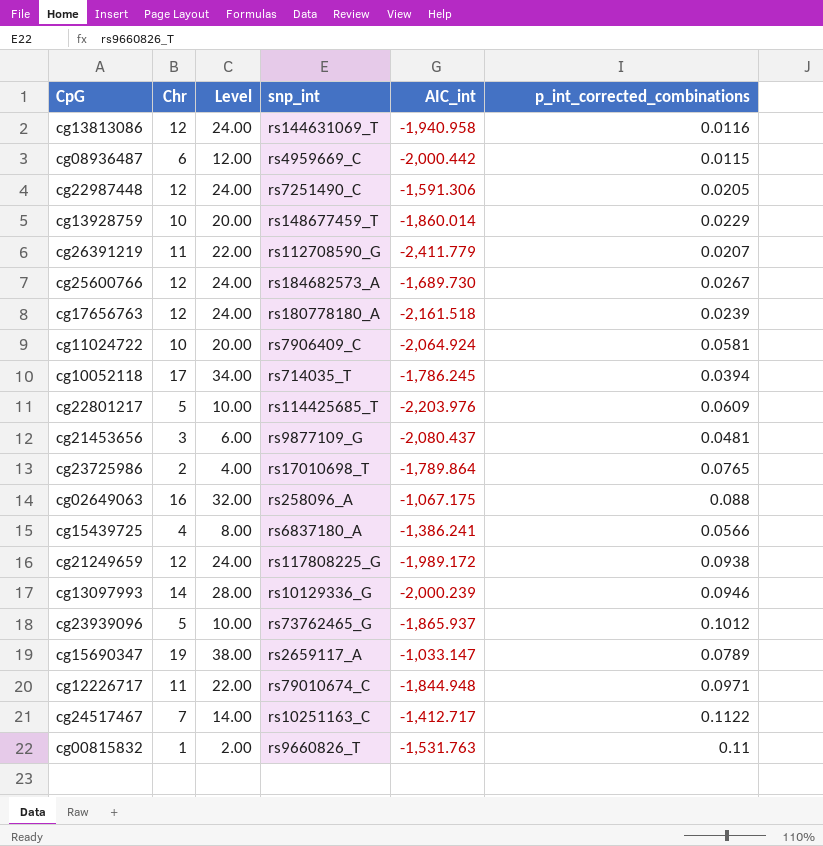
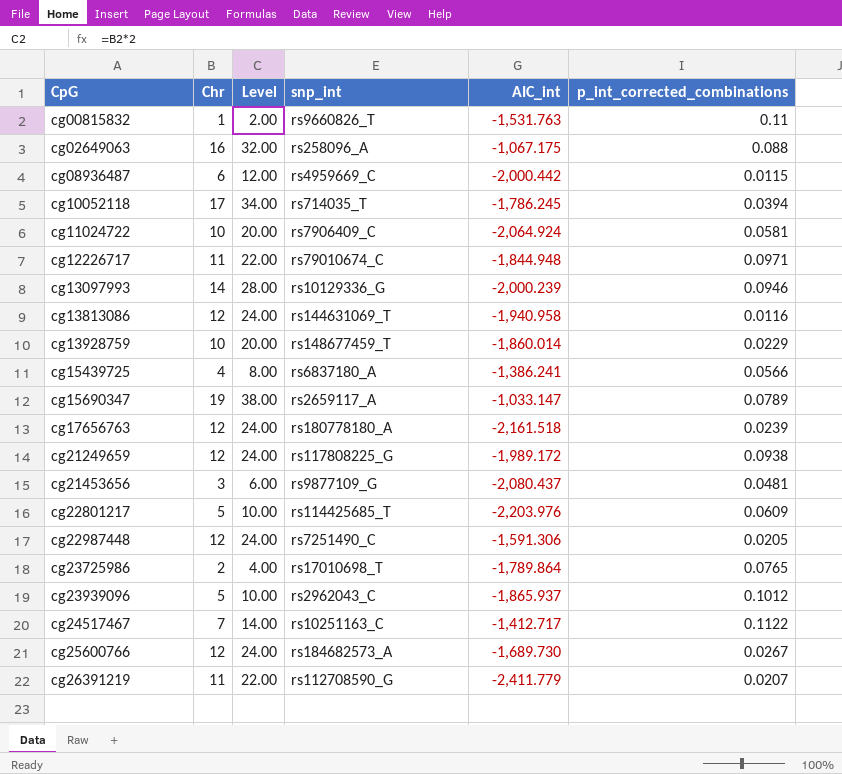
row order: none -> CpG ascending
cg23939096 | snp_int: rs73762465_G -> rs2962043_C

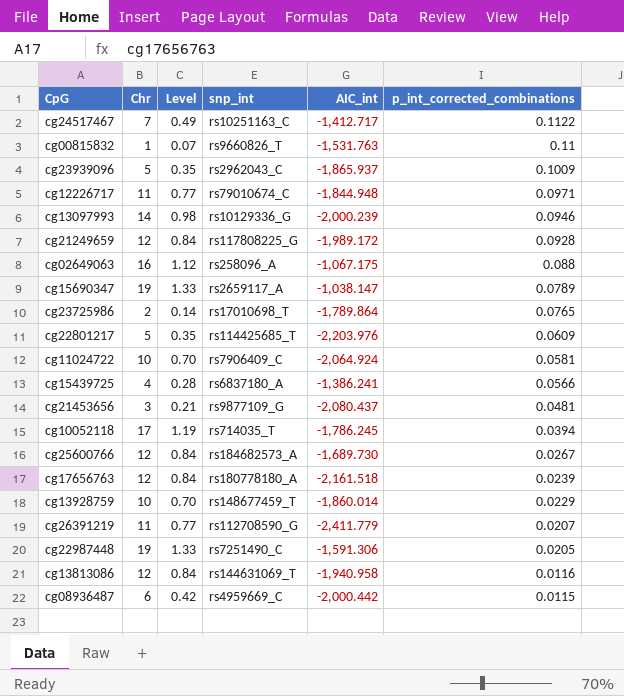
row order: CpG ascending -> p_int_corrected_combinations descending
column Level | formula: [Chr] * 2 -> [Chr] * 0.07
cg23939096 | p_int_corrected_combinations: 0.1012 -> 0.1009
cg21249659 | p_int_corrected_combinations: 0.0938 -> 0.0928
cg15690347 | AIC_int: -1,033.147 -> -1,038.147
cg22987448 | Chr: 12 -> 19

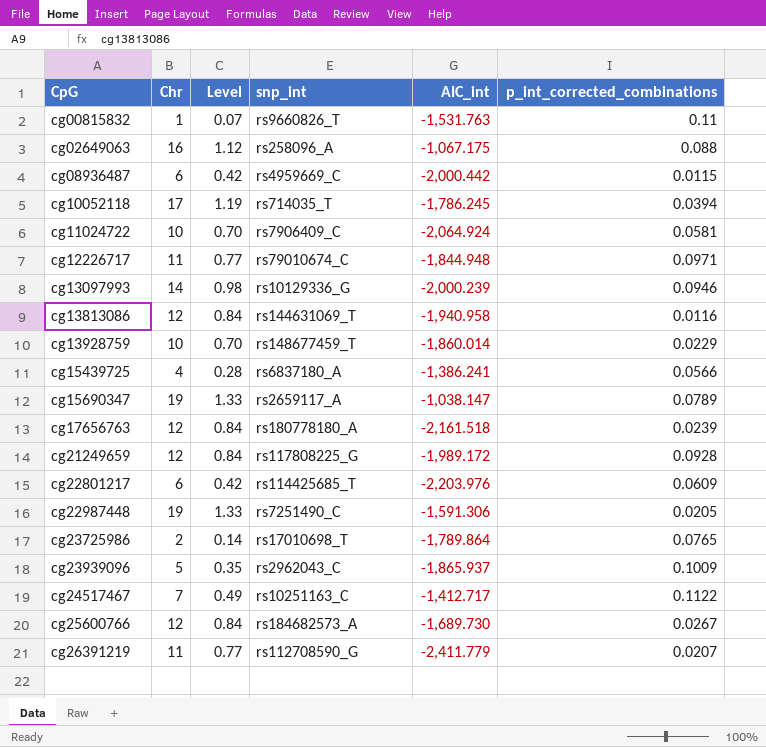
row order: p_int_corrected_combinations descending -> CpG ascending
row cg21453656: 3 | 0.21 | rs9877109_G | -2,080.437 | 0.0481 -> none
cg22801217 | Chr: 5 -> 6
cg22801217 | Level: 0.35 -> 0.42

